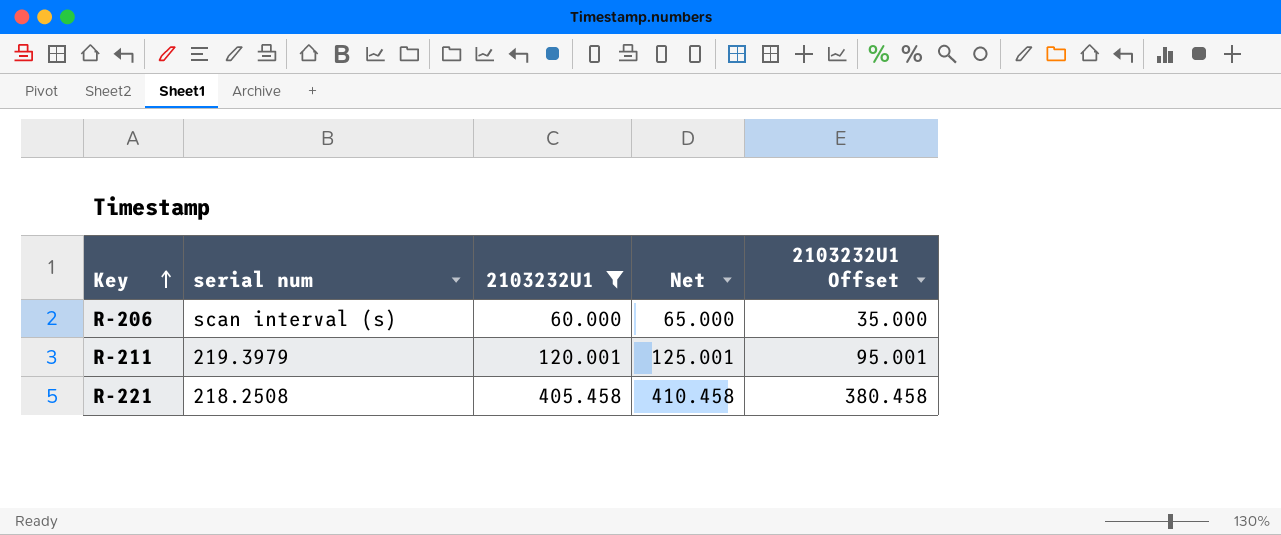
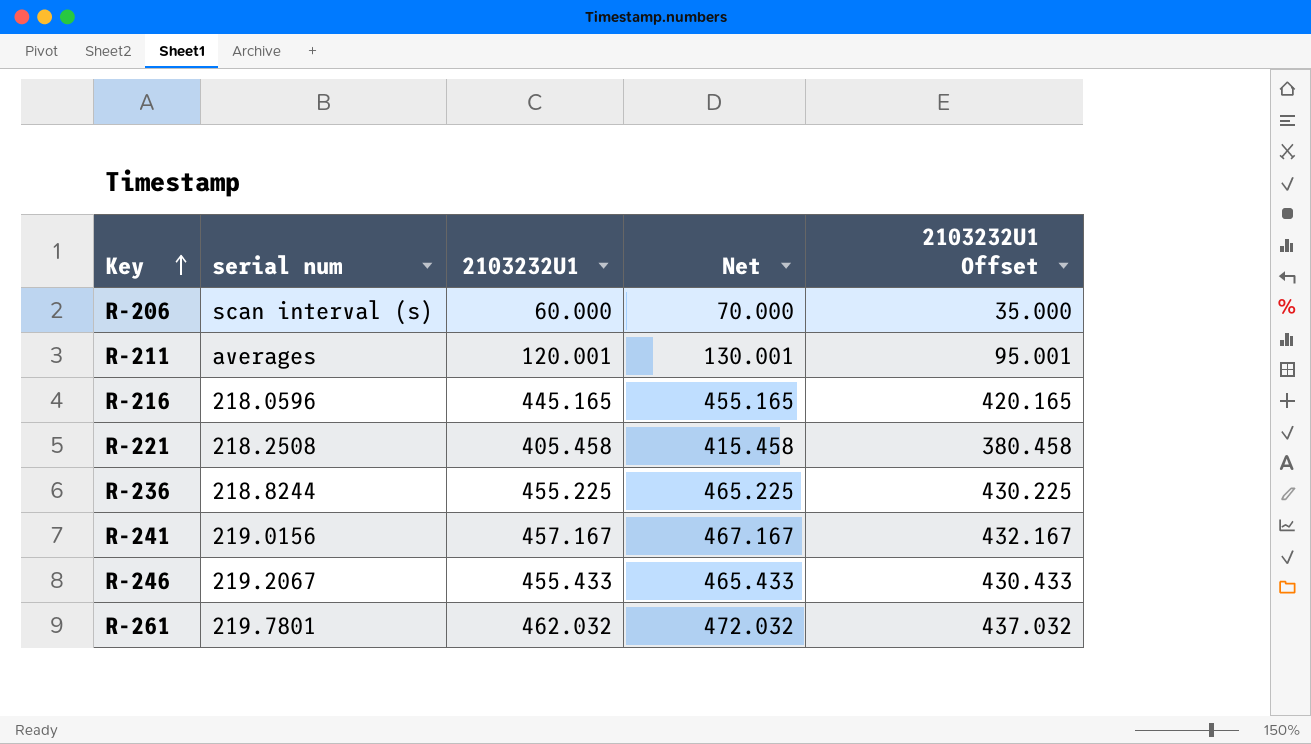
filter: 2103232U1 <= 405.458 -> none
column Net | formula: [2103232U1] + 5 -> [2103232U1] + 10
R-211 | serial num: 219.3979 -> averages

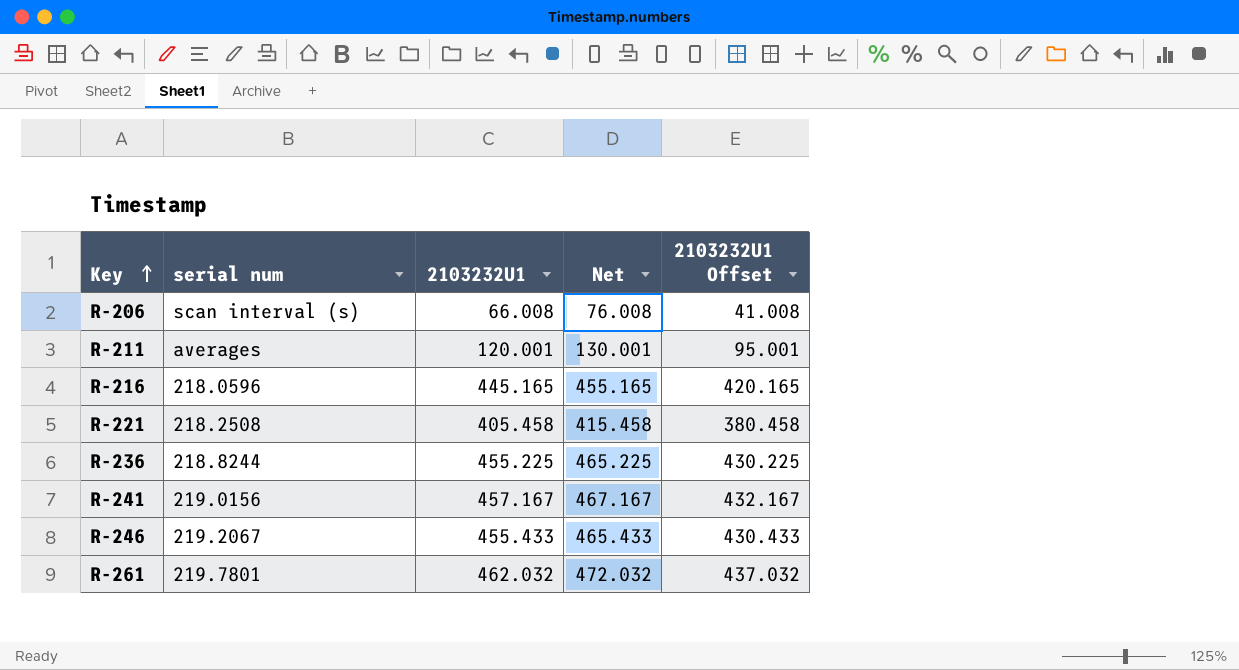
R-206 | 2103232U1: 60.000 -> 66.008
R-206 | Net: 70.000 -> 76.008
R-206 | 2103232U1 Offset: 35.000 -> 41.008

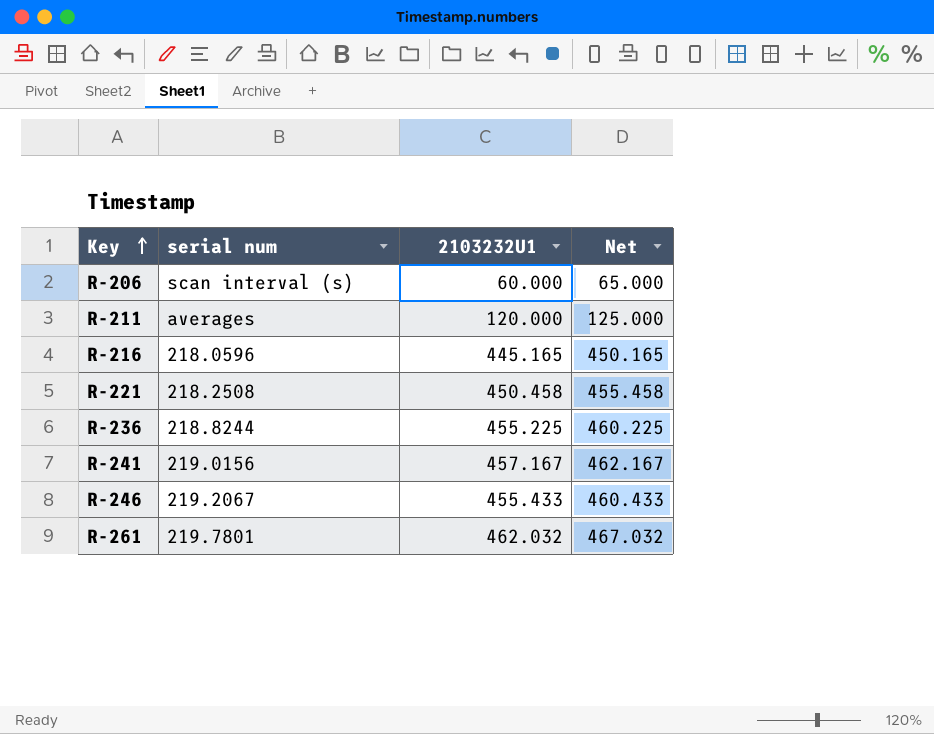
column 2103232U1 Offset | formula: [2103232U1] - 25 -> none
column Net | formula: [2103232U1] + 10 -> [2103232U1] + 5
R-206 | 2103232U1: 66.008 -> 60.000
R-211 | 2103232U1: 120.001 -> 120.000
R-221 | 2103232U1: 405.458 -> 450.458

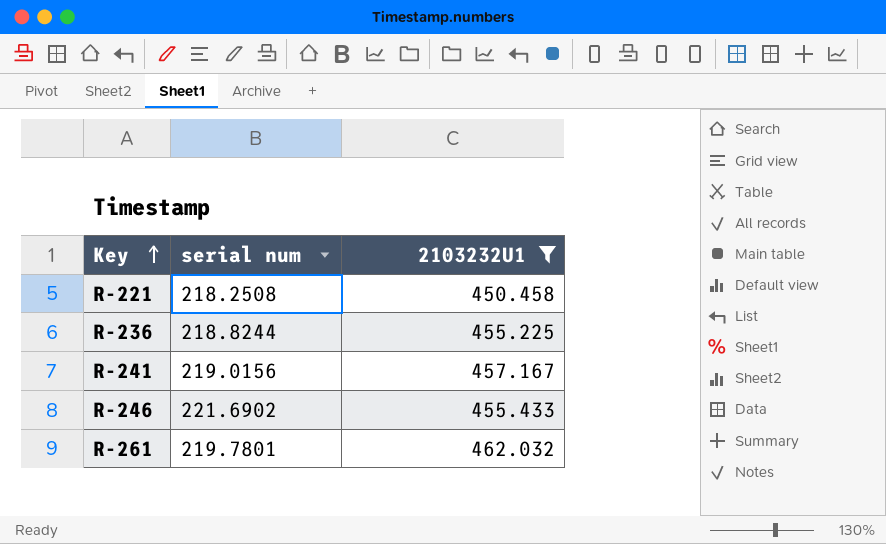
filter: none -> 2103232U1 >= 450.458
column Net | formula: [2103232U1] + 5 -> none
R-246 | serial num: 219.2067 -> 221.6902

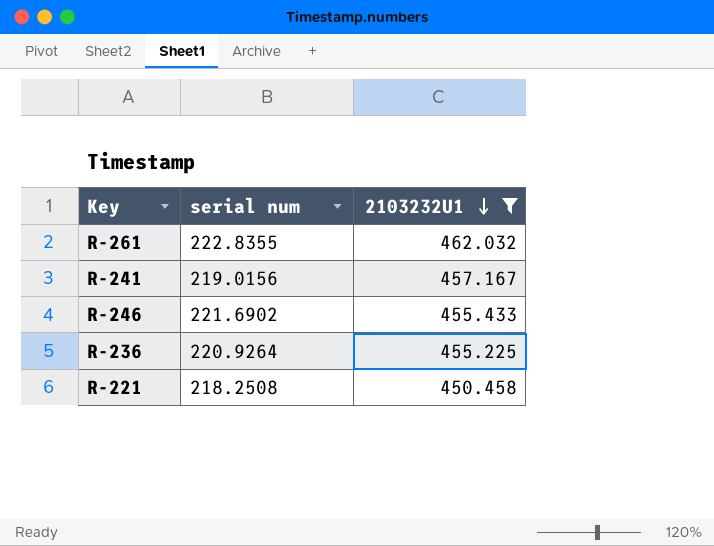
row order: Key ascending -> 2103232U1 descending
R-261 | serial num: 219.7801 -> 222.8355
R-236 | serial num: 218.8244 -> 220.9264

